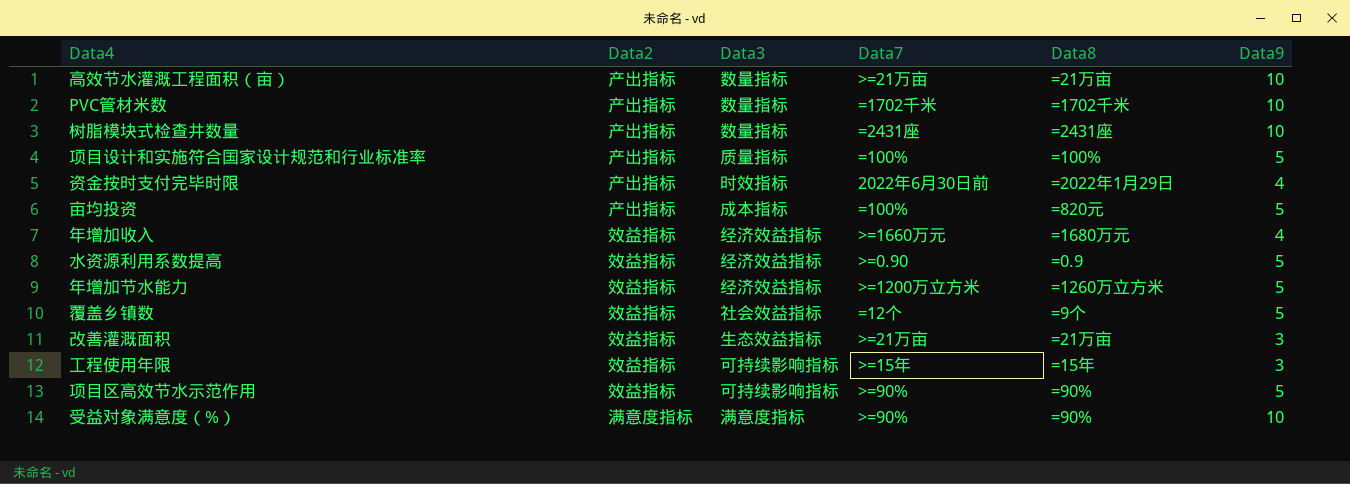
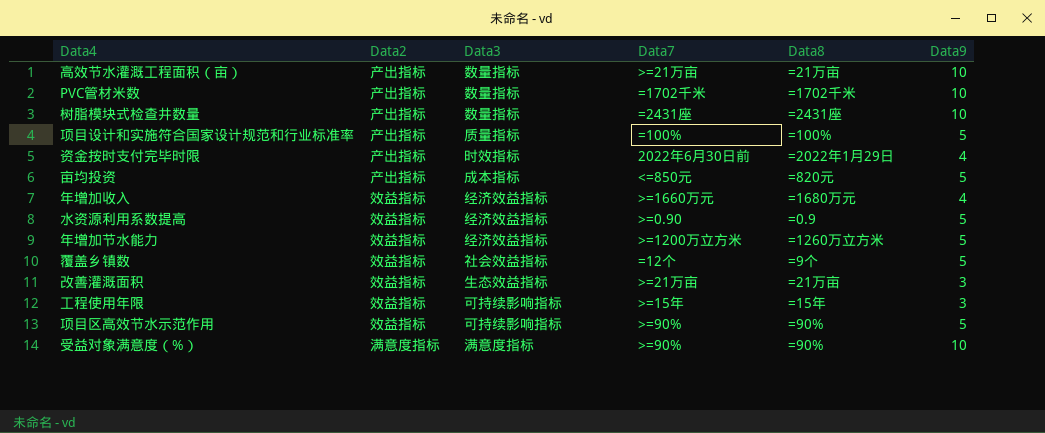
亩均投资 | Data7: =100% -> <=850元

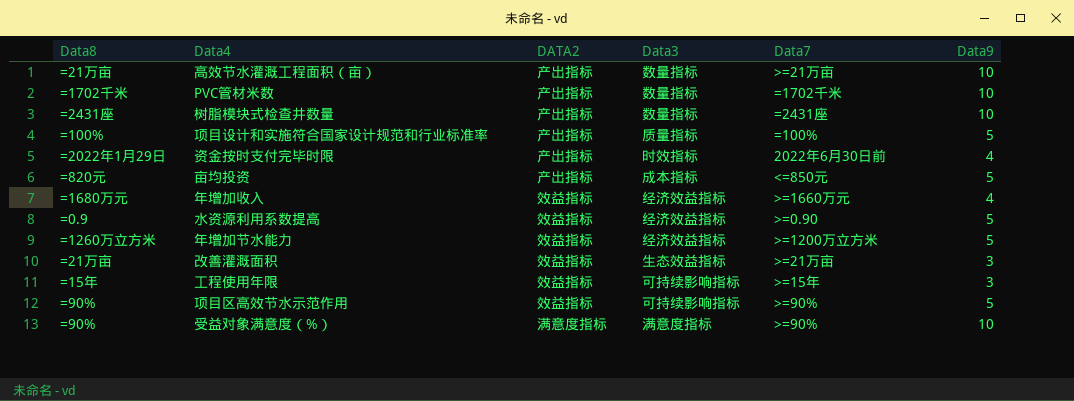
column Data8 | position: 5 -> 1
column name: Data2 -> DATA2
row 覆盖乡镇数: 效益指标 | 社会效益指标 | =12个 | =9个 | 5 -> none

